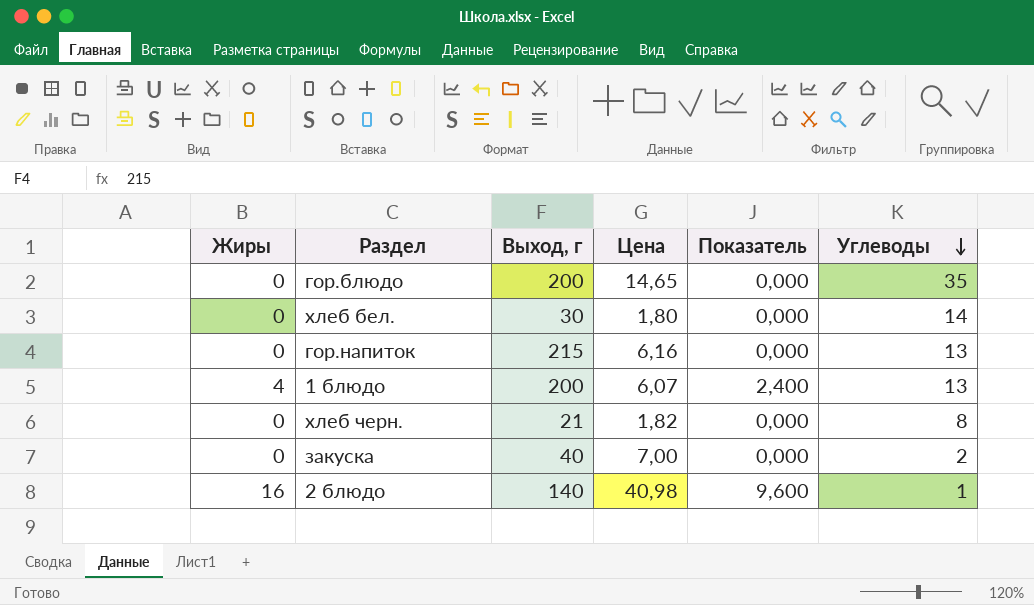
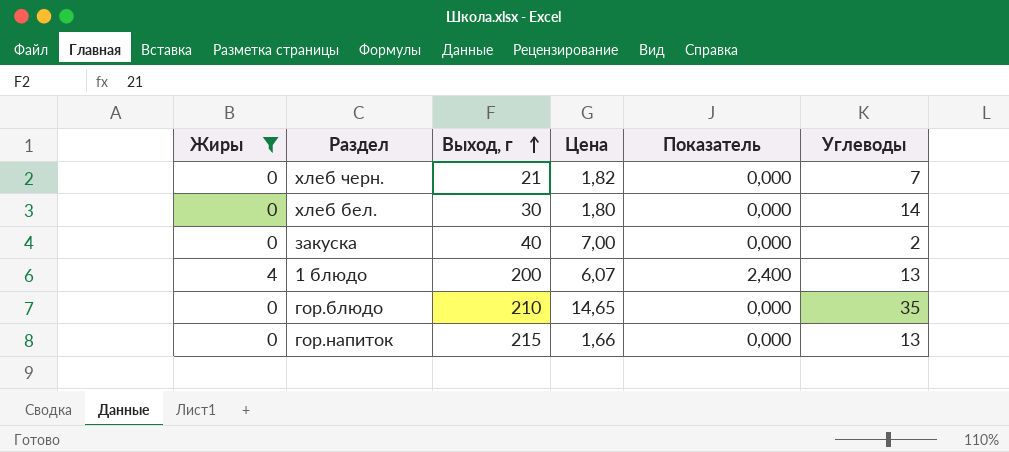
filter: none -> Жиры != 16
row order: Углеводы descending -> Выход, г ascending
хлеб черн. | Углеводы: 8 -> 7
гор.блюдо | Выход, г: 200 -> 210
гор.напиток | Цена: 6,16 -> 1,66

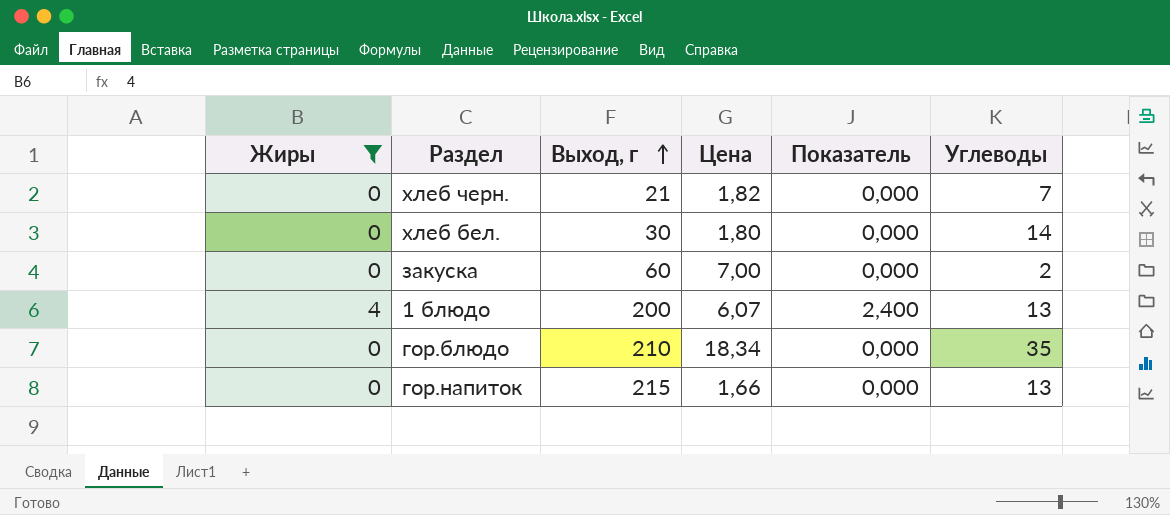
закуска | Выход, г: 40 -> 60
гор.блюдо | Цена: 14,65 -> 18,34

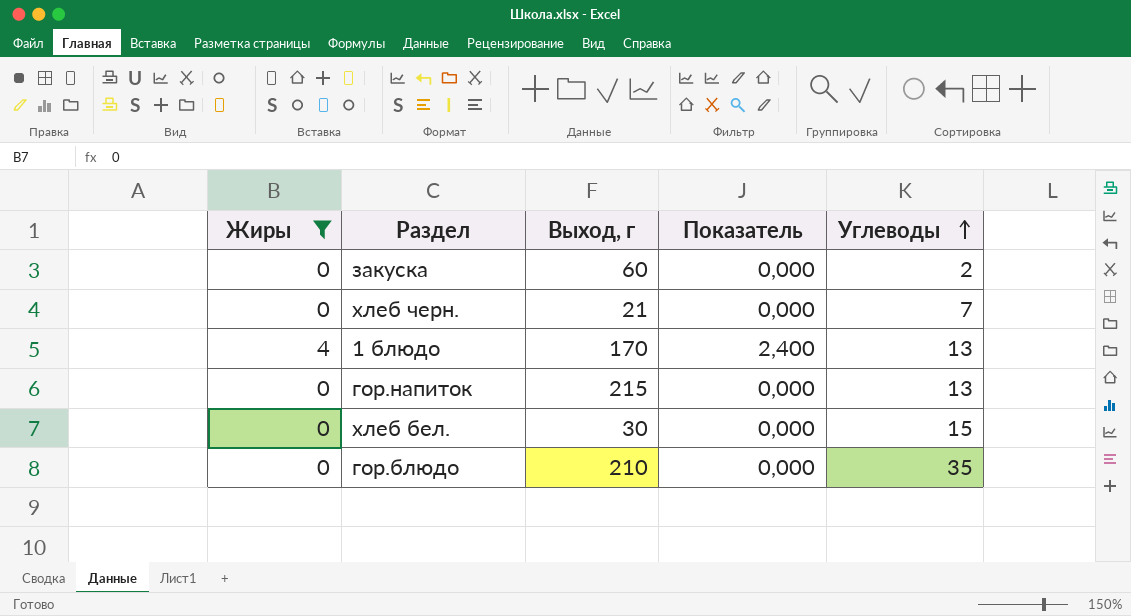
row order: Выход, г ascending -> Углеводы ascending
column Цена | position: 4 -> none
1 блюдо | Выход, г: 200 -> 170
хлеб бел. | Углеводы: 14 -> 15

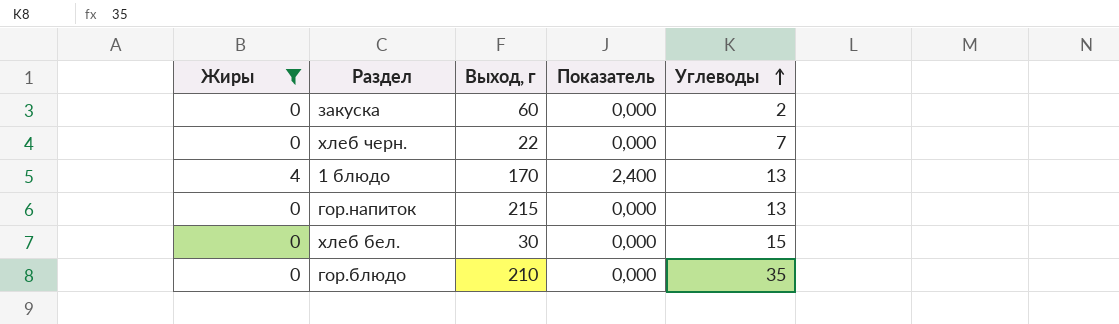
хлеб черн. | Выход, г: 21 -> 22

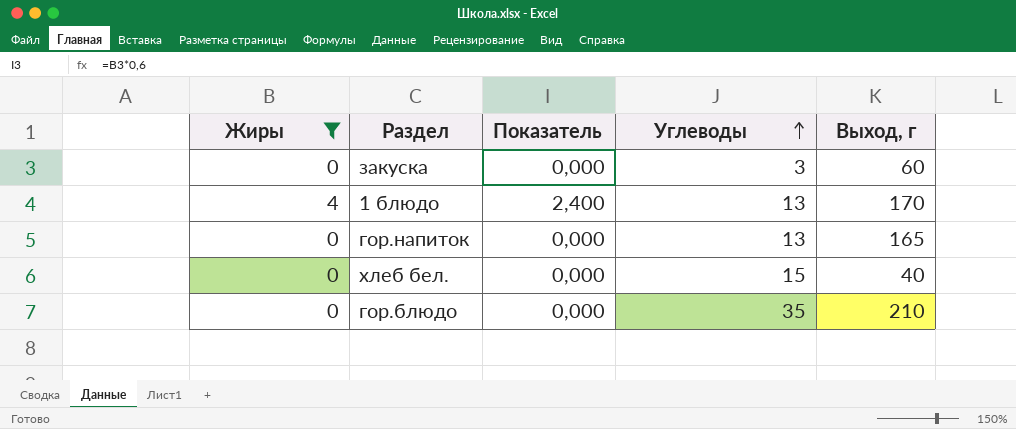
column Выход, г | position: 3 -> 5
row хлеб черн.: 0 | 22 | 0,000 | 7 -> none
закуска | Углеводы: 2 -> 3
гор.напиток | Выход, г: 215 -> 165
хлеб бел. | Выход, г: 30 -> 40

